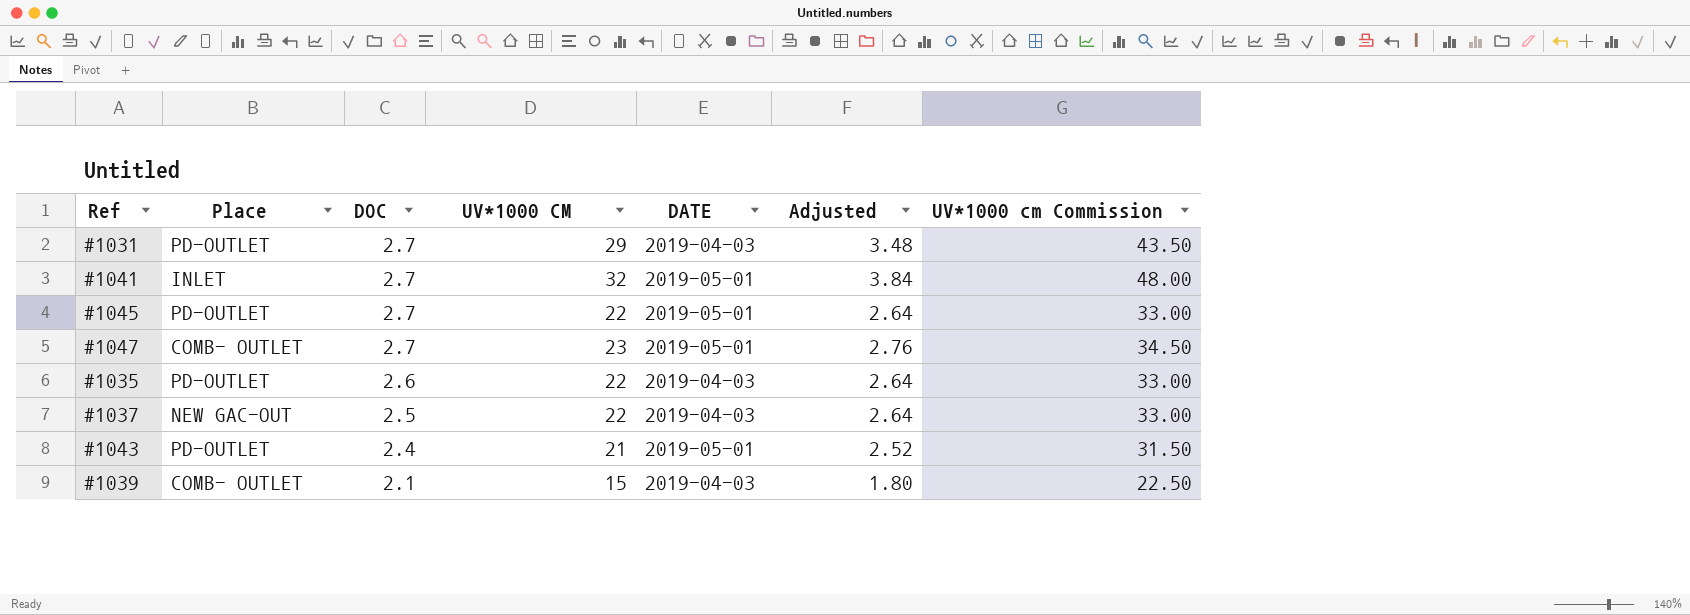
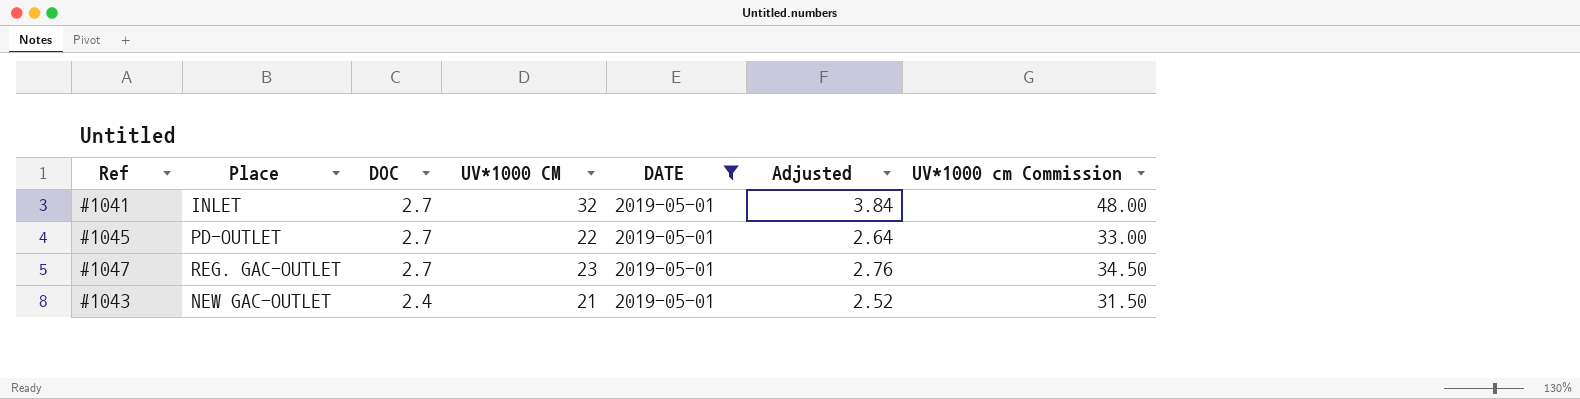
filter: none -> DATE = 2019-05-01
#1047 | Place: COMB- OUTLET -> REG. GAC-OUTLET
#1043 | Place: PD-OUTLET -> NEW GAC-OUTLET

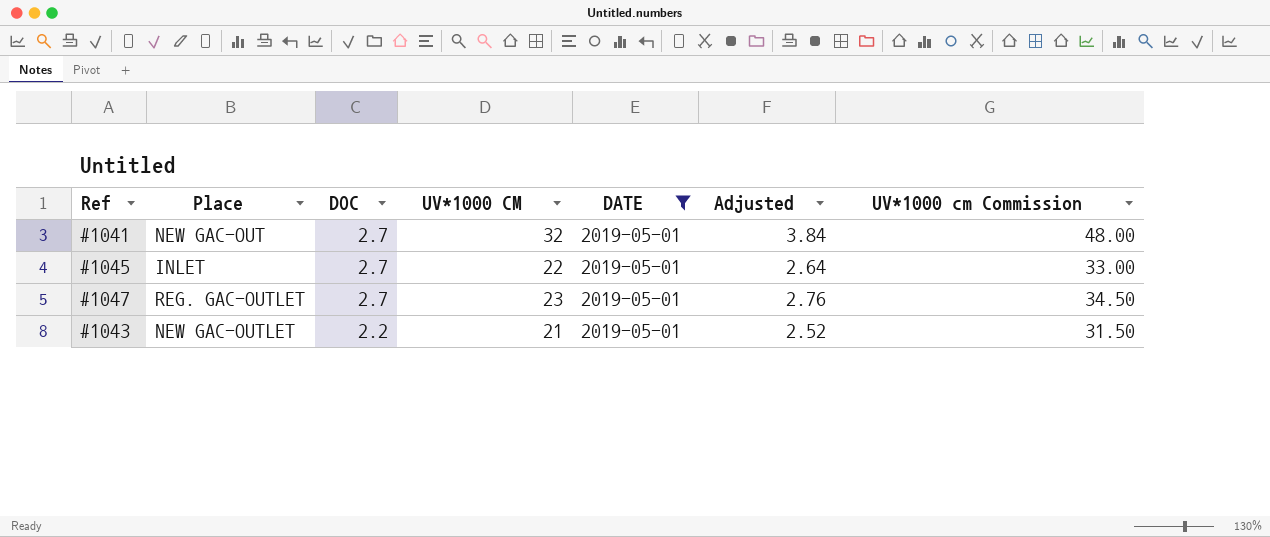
#1041 | Place: INLET -> NEW GAC-OUT
#1045 | Place: PD-OUTLET -> INLET
#1043 | DOC: 2.4 -> 2.2

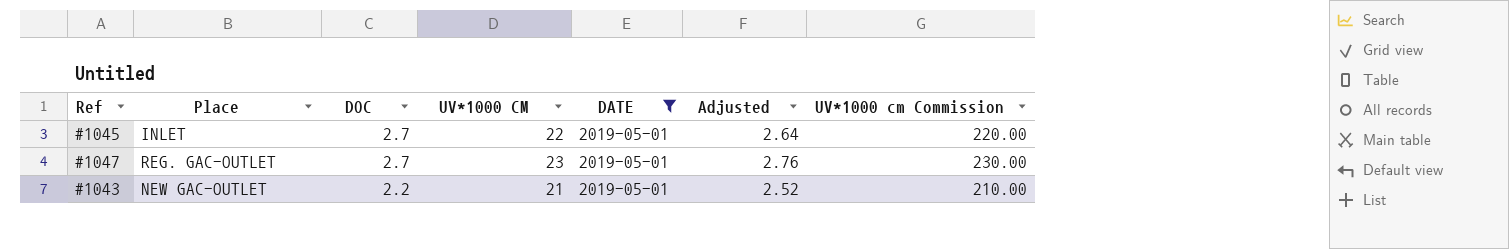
column UV*1000 cm Commission | formula: [UV*1000 CM] * 1.5 -> [UV*1000 CM] * 10
row #1041: NEW GAC-OUT | 2.7 | 32 | 2019-05-01 | 3.84 | 48.00 -> none

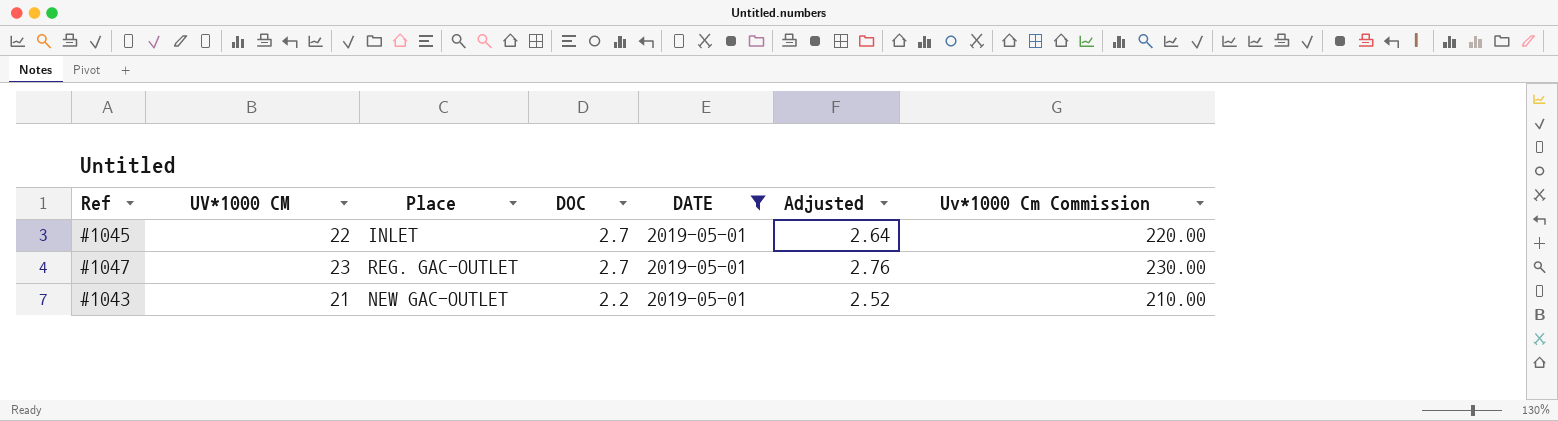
column UV*1000 CM | position: 4 -> 2
column name: UV*1000 cm Commission -> Uv*1000 Cm Commission

